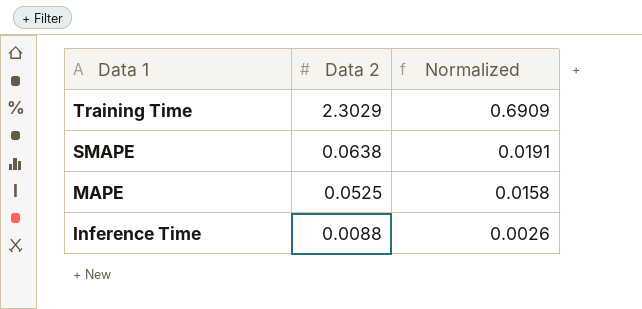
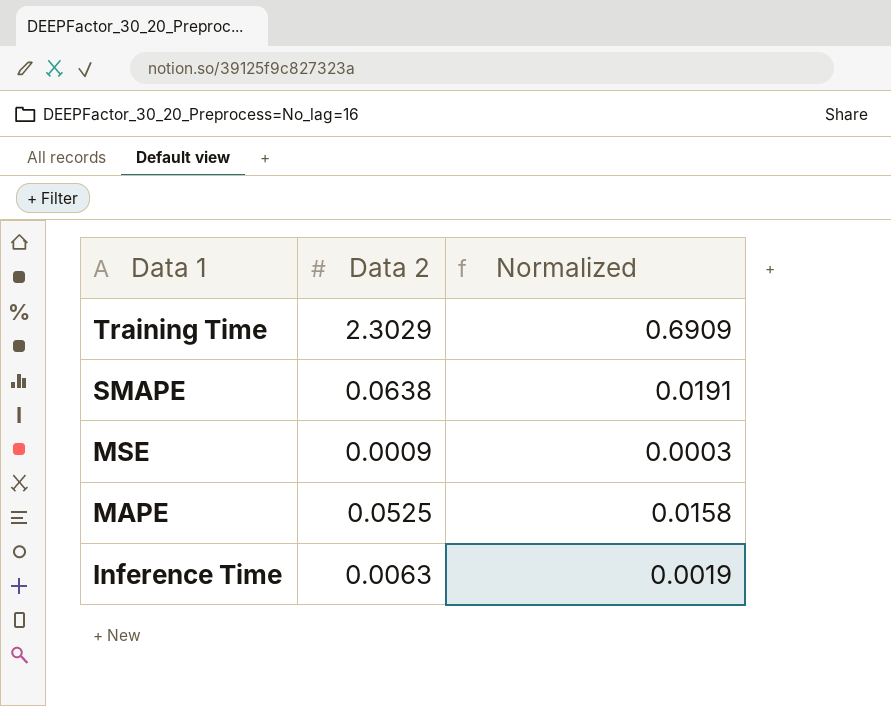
row MSE: none -> 0.0009 | 0.0003
Inference Time | Data 2: 0.0088 -> 0.0063
Inference Time | Normalized: 0.0026 -> 0.0019

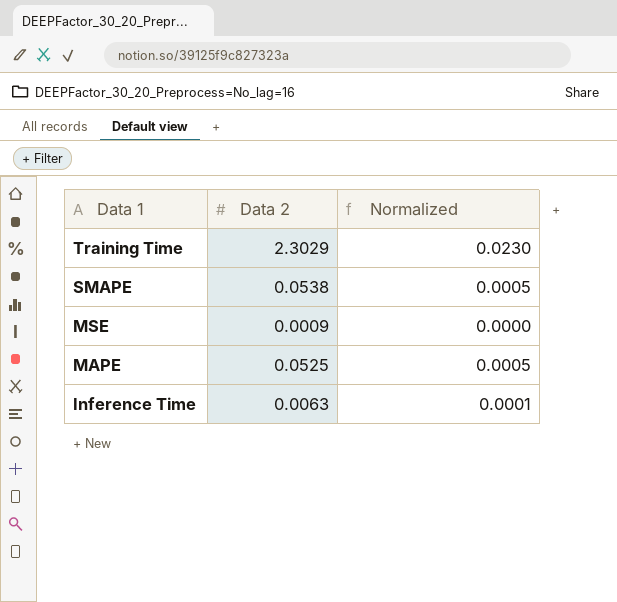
column Normalized | formula: [Data 2] * 0.3 -> [Data 2] * 0.01
SMAPE | Data 2: 0.0638 -> 0.0538

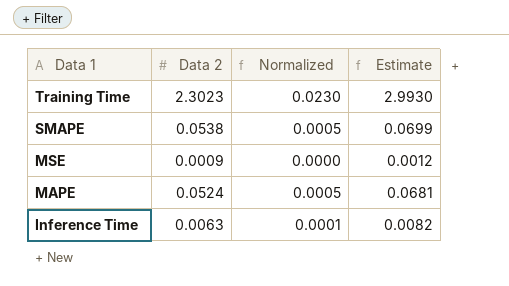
column Estimate | formula: none -> [Data 2] * 1.3
Training Time | Data 2: 2.3029 -> 2.3023
MAPE | Data 2: 0.0525 -> 0.0524

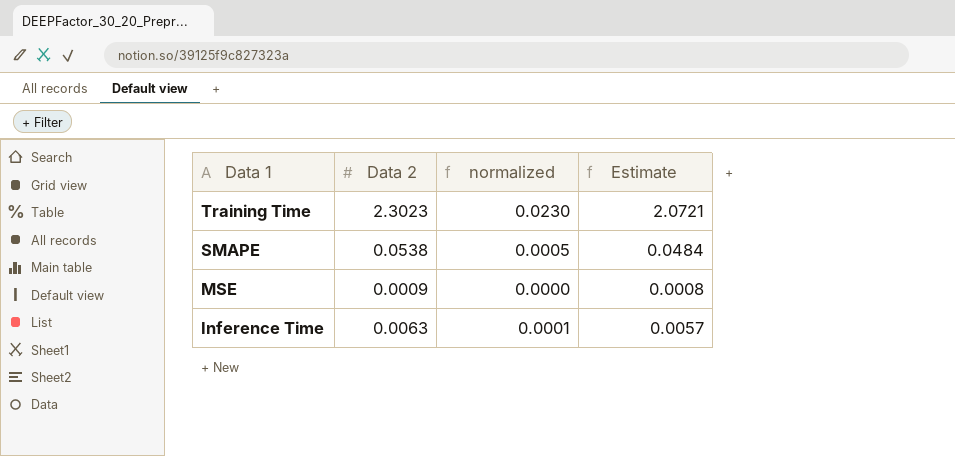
column name: Normalized -> normalized
column Estimate | formula: [Data 2] * 1.3 -> [Data 2] * 0.9
row MAPE: 0.0524 | 0.0005 | 0.0681 -> none

